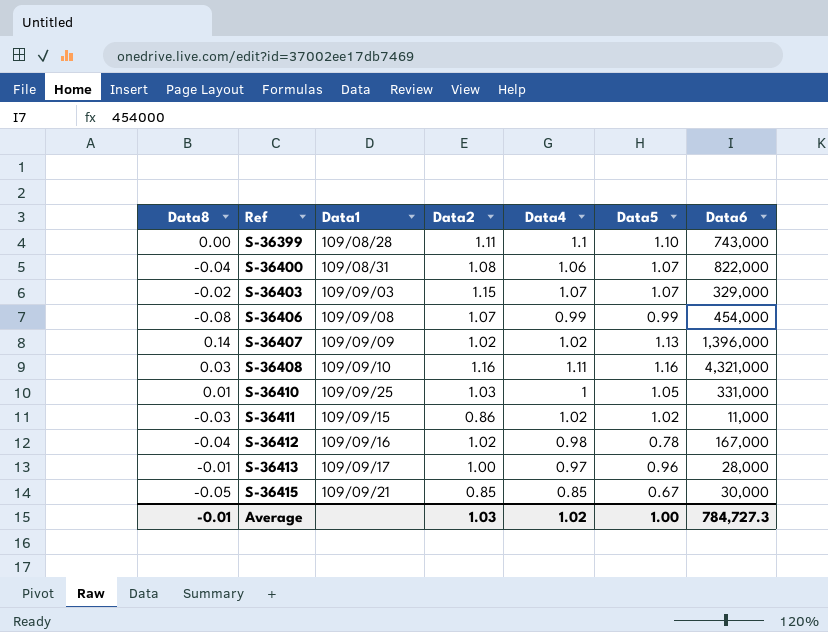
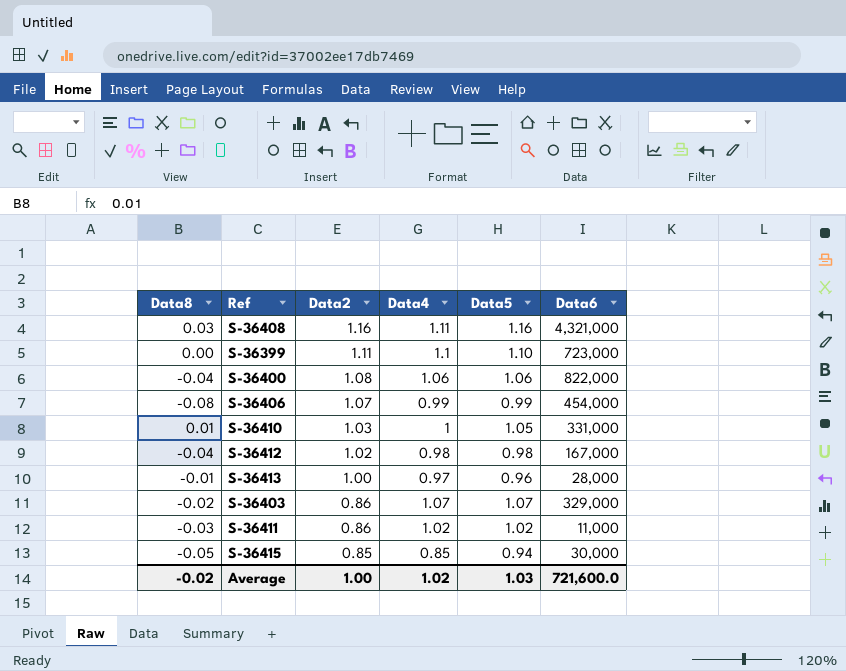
row order: Ref ascending -> Data2 descending
column Data1 | position: 3 -> none
row S-36407: 0.14 | 109/09/09 | 1.02 | 1.02 | 1.13 | 1,396,000 -> none
S-36399 | Data6: 743,000 -> 723,000
S-36400 | Data5: 1.07 -> 1.06
S-36412 | Data5: 0.78 -> 0.98
S-36403 | Data2: 1.15 -> 0.86
S-36415 | Data5: 0.67 -> 0.94
Average | Data8: -0.01 -> -0.02
Average | Data2: 1.03 -> 1.00
Average | Data5: 1.00 -> 1.03
Average | Data6: 784,727.3 -> 721,600.0

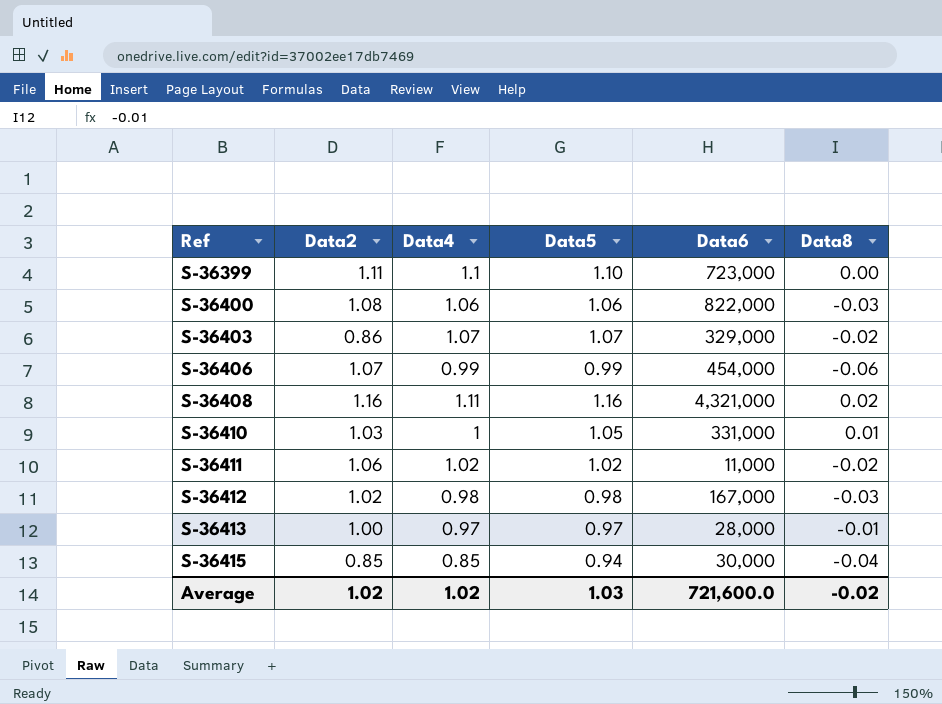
row order: Data2 descending -> Ref ascending
column Data8 | position: 1 -> 6
S-36400 | Data8: -0.04 -> -0.03
S-36406 | Data8: -0.08 -> -0.06
S-36408 | Data8: 0.03 -> 0.02
S-36411 | Data2: 0.86 -> 1.06
S-36411 | Data8: -0.03 -> -0.02
S-36412 | Data8: -0.04 -> -0.03
S-36413 | Data5: 0.96 -> 0.97
S-36415 | Data8: -0.05 -> -0.04
Average | Data2: 1.00 -> 1.02

